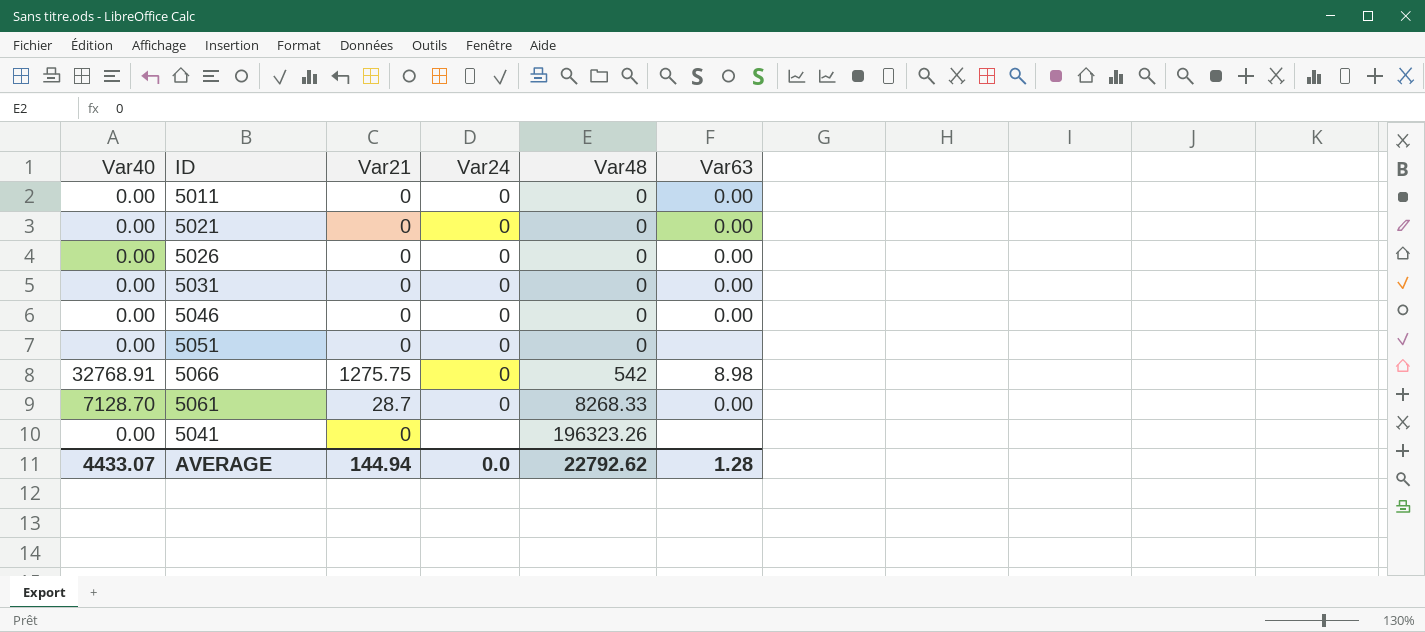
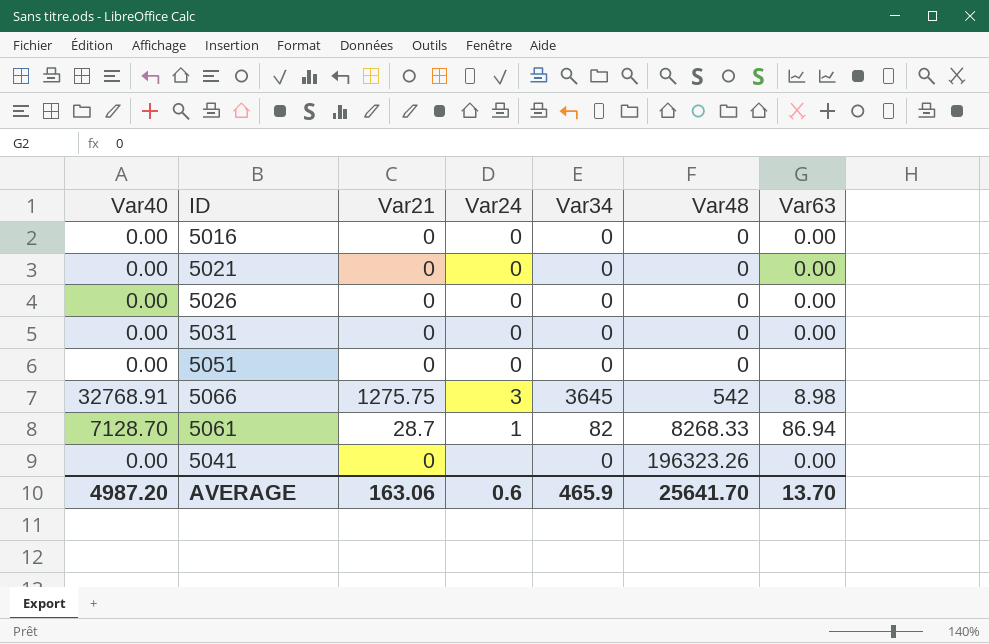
column Var34 | position: none -> 5
row 5011: 0.00 | 0 | 0 | 0 | 0.00 -> none
row 5046: 0.00 | 0 | 0 | 0 | 0.00 -> none
row 5016: none -> 0.00 | 0 | 0 | 0 | 0 | 0.00
5066 | Var24: 0 -> 3
5061 | Var24: 0 -> 1
5061 | Var63: 0.00 -> 86.94
5041 | Var63: none -> 0.00
AVERAGE | Var40: 4433.07 -> 4987.20
AVERAGE | Var21: 144.94 -> 163.06
AVERAGE | Var24: 0.0 -> 0.6
AVERAGE | Var48: 22792.62 -> 25641.70
AVERAGE | Var63: 1.28 -> 13.70

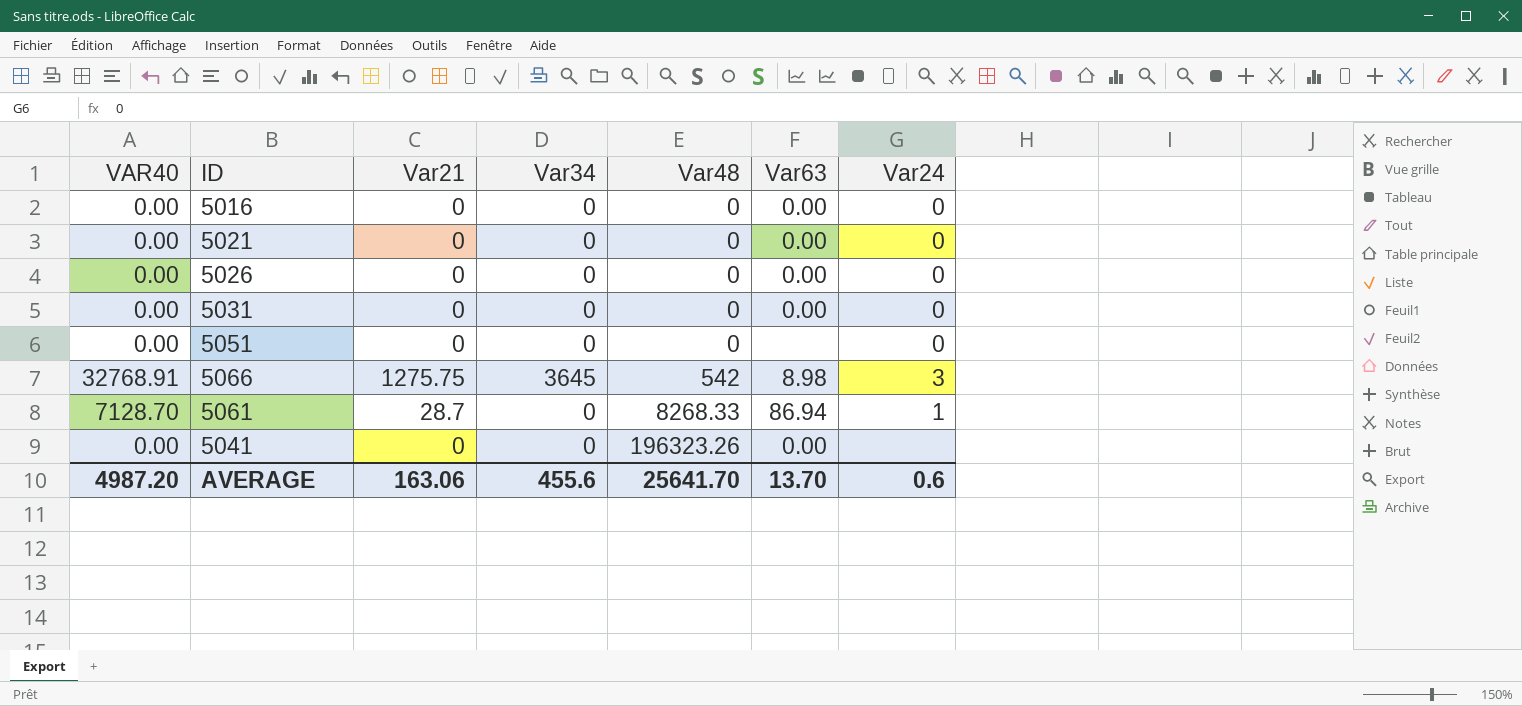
column name: Var40 -> VAR40
column Var24 | position: 4 -> 7
5061 | Var34: 82 -> 0
AVERAGE | Var34: 465.9 -> 455.6

